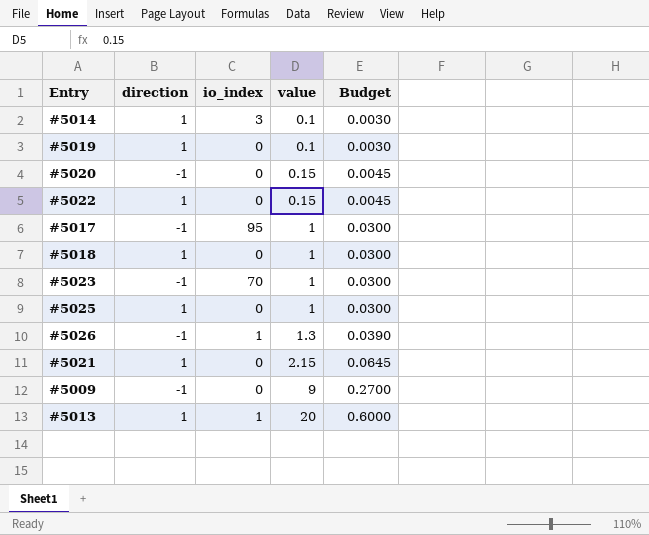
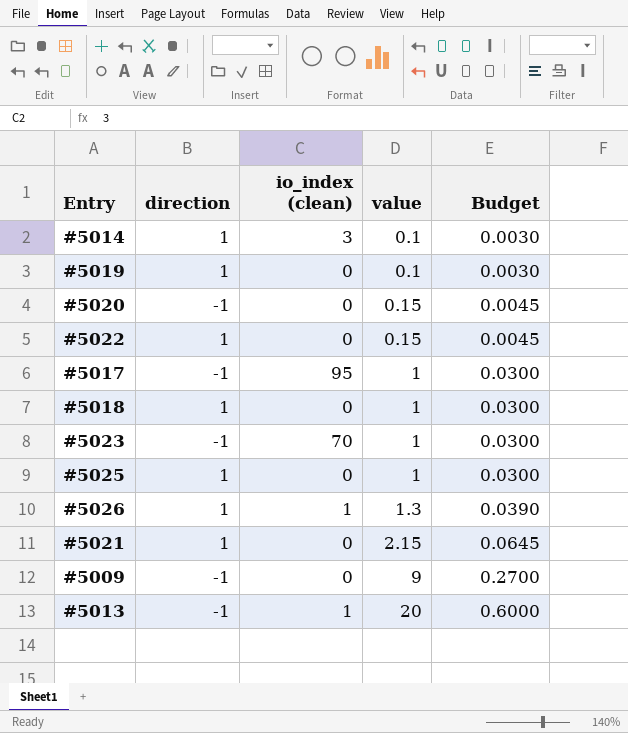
column name: io_index -> io_index (clean)
#5026 | direction: -1 -> 1
#5013 | direction: 1 -> -1

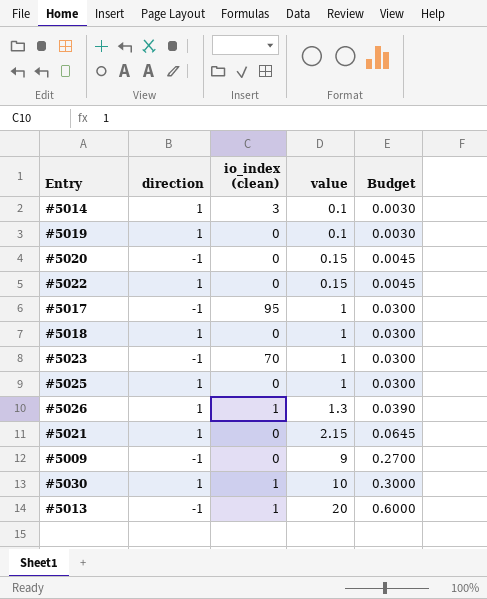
row #5030: none -> 1 | 1 | 10 | 0.3000

